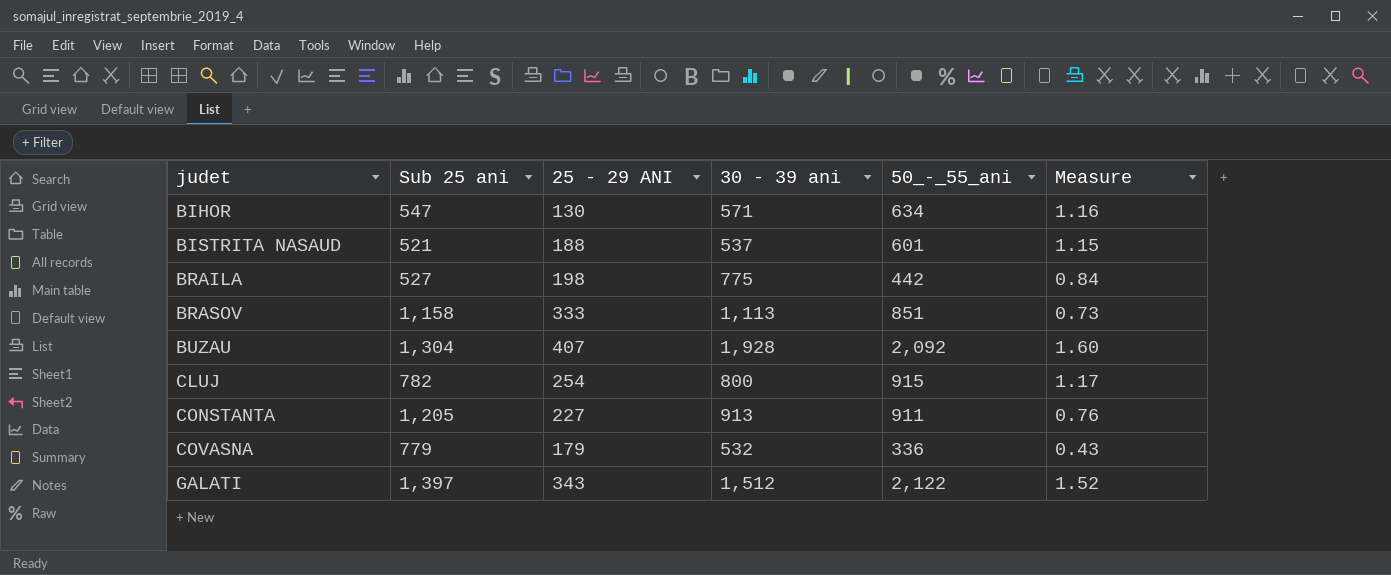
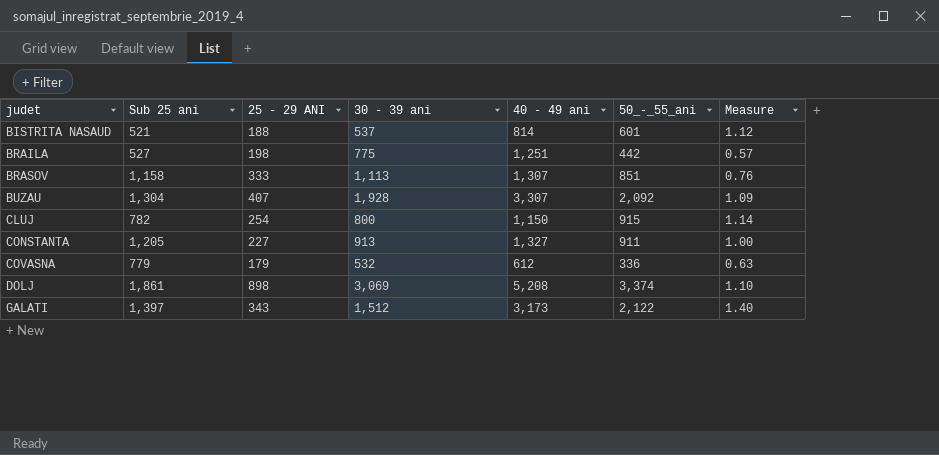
column 40 - 49 ani | position: none -> 5
column Measure | formula: [50_-_55_ani] / [Sub 25 ani] -> [50_-_55_ani] / [30 - 39 ani]
row BIHOR: 547 | 130 | 571 | 634 | 1.16 -> none
row DOLJ: none -> 1,861 | 898 | 3,069 | 5,208 | 3,374 | 1.10

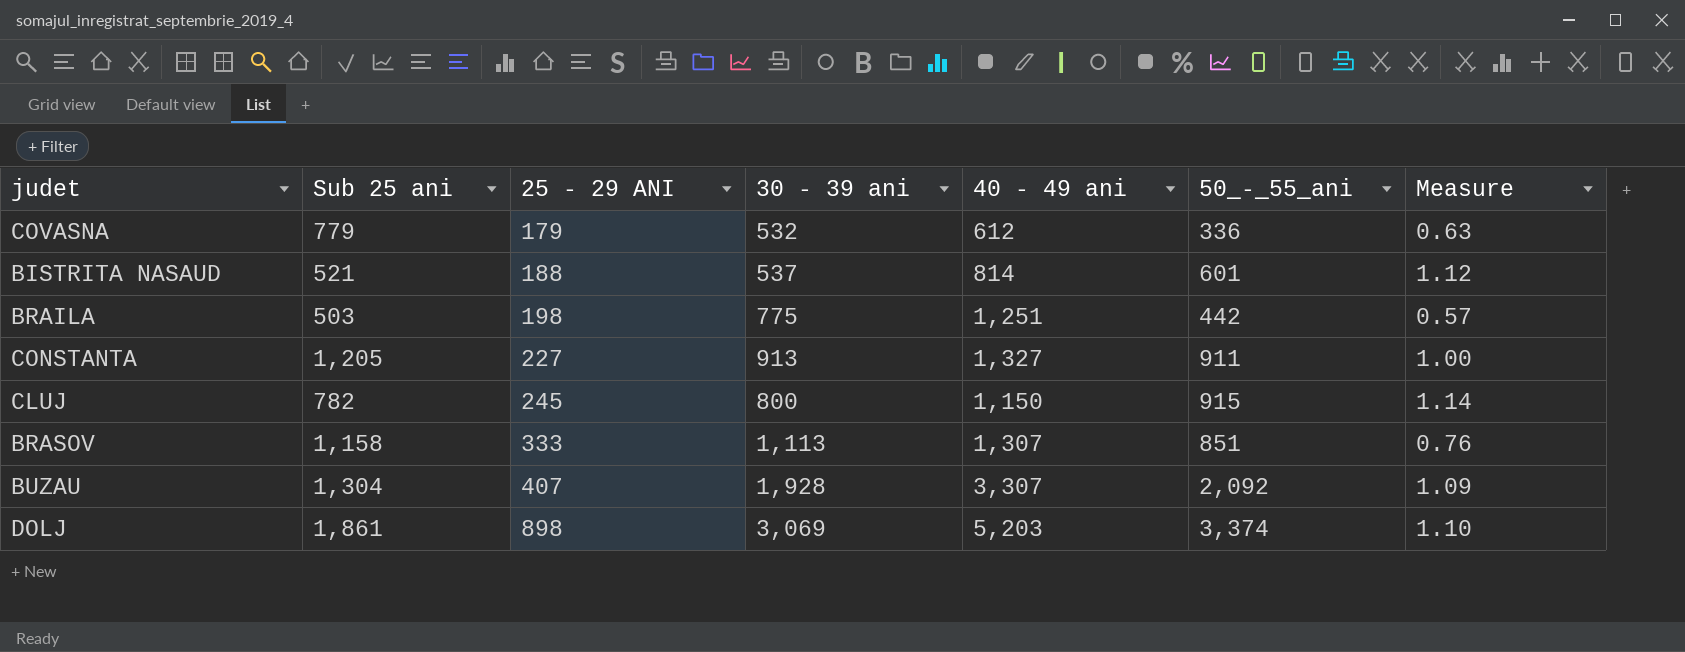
row order: judet ascending -> 25 - 29 ANI ascending
row GALATI: 1,397 | 343 | 1,512 | 3,173 | 2,122 | 1.40 -> none
BRAILA | Sub 25 ani: 527 -> 503
CLUJ | 25 - 29 ANI: 254 -> 245
DOLJ | 40 - 49 ani: 5,208 -> 5,203

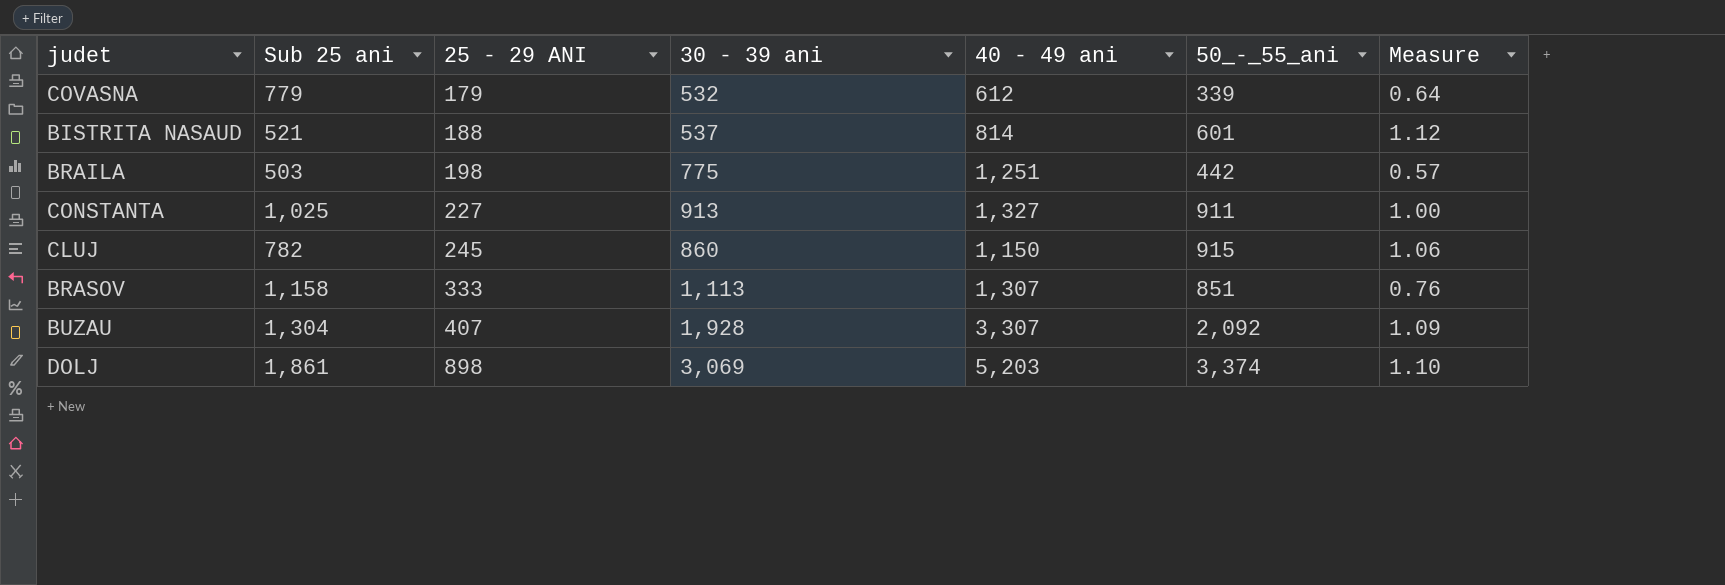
COVASNA | 50_-_55_ani: 336 -> 339
COVASNA | Measure: 0.63 -> 0.64
CONSTANTA | Sub 25 ani: 1,205 -> 1,025
CLUJ | 30 - 39 ani: 800 -> 860
CLUJ | Measure: 1.14 -> 1.06

